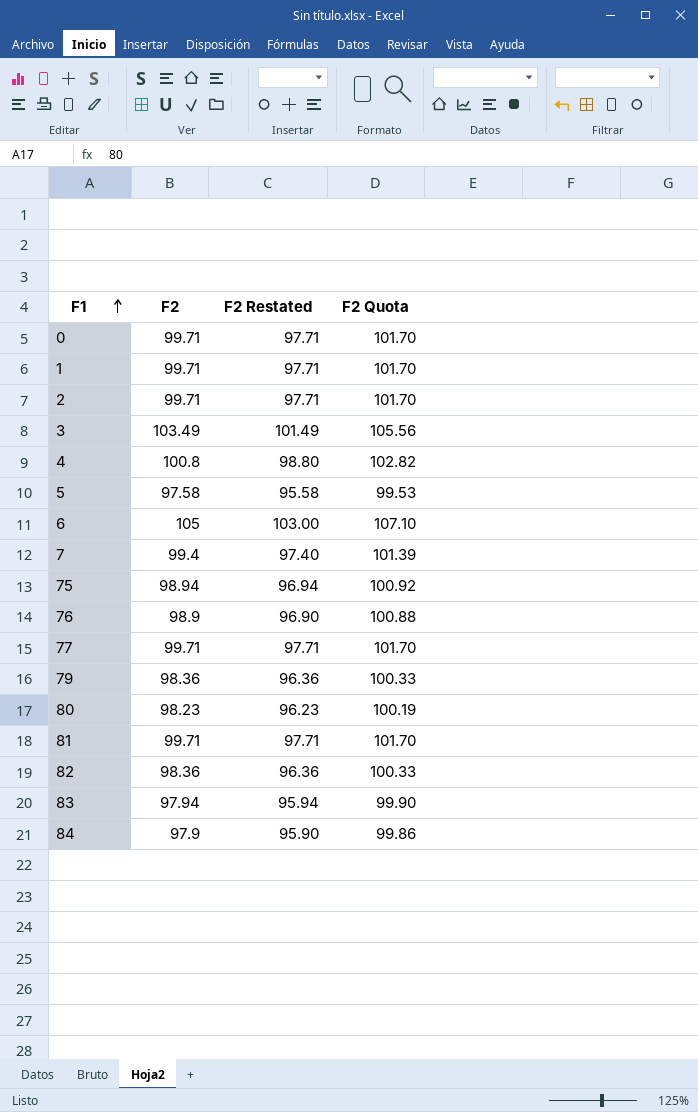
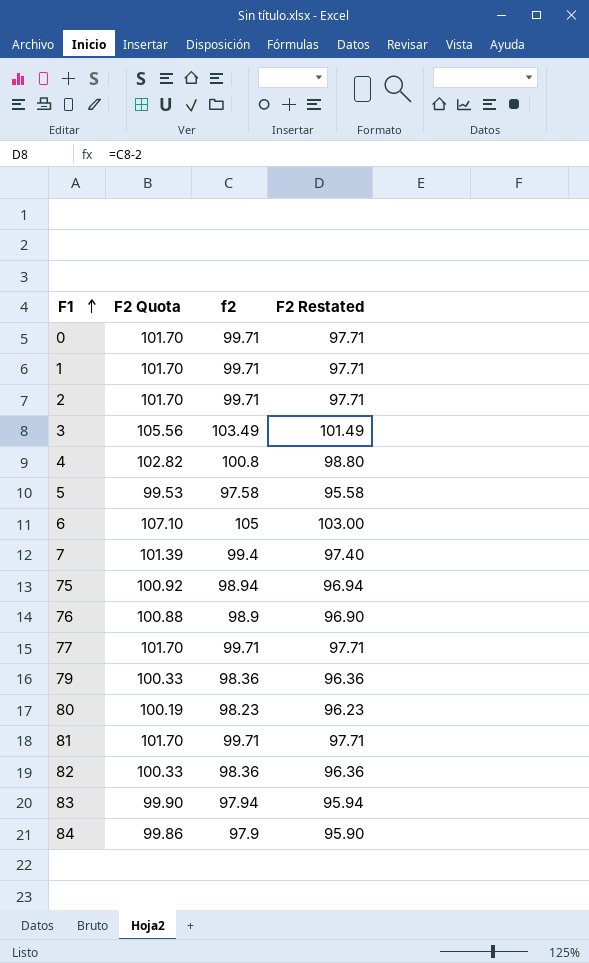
column F2 Quota | position: 4 -> 2
column name: F2 -> f2

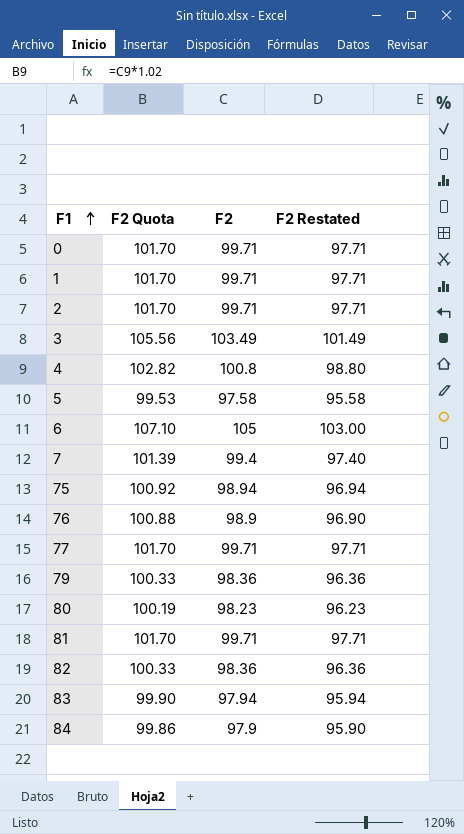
column name: f2 -> F2

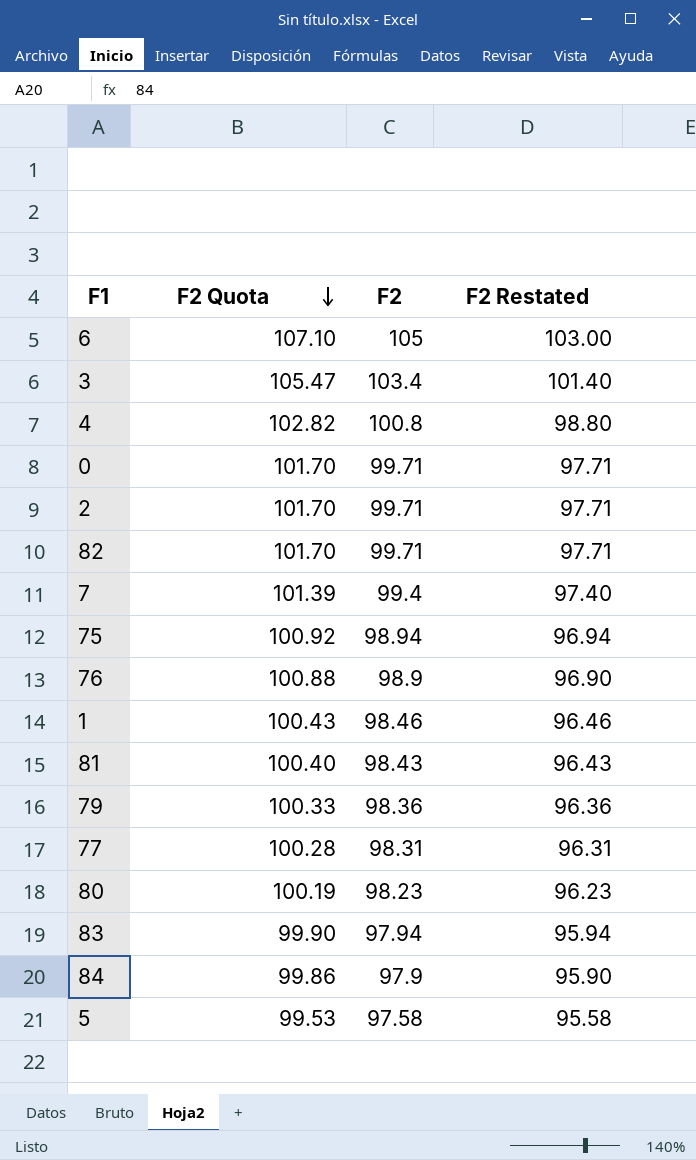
row order: F1 ascending -> F2 Quota descending
3 | F2 Quota: 105.56 -> 105.47
3 | F2: 103.49 -> 103.4
3 | F2 Restated: 101.49 -> 101.40
82 | F2 Quota: 100.33 -> 101.70
82 | F2: 98.36 -> 99.71
82 | F2 Restated: 96.36 -> 97.71
1 | F2 Quota: 101.70 -> 100.43
1 | F2: 99.71 -> 98.46
1 | F2 Restated: 97.71 -> 96.46
81 | F2 Quota: 101.70 -> 100.40
81 | F2: 99.71 -> 98.43
81 | F2 Restated: 97.71 -> 96.43
77 | F2 Quota: 101.70 -> 100.28
77 | F2: 99.71 -> 98.31
77 | F2 Restated: 97.71 -> 96.31

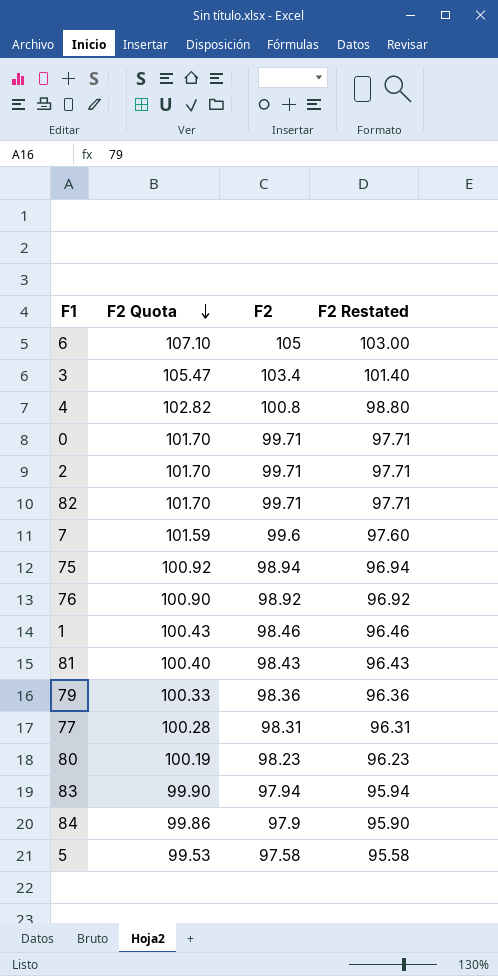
7 | F2 Quota: 101.39 -> 101.59
7 | F2: 99.4 -> 99.6
7 | F2 Restated: 97.40 -> 97.60
76 | F2 Quota: 100.88 -> 100.90
76 | F2: 98.9 -> 98.92
76 | F2 Restated: 96.90 -> 96.92

